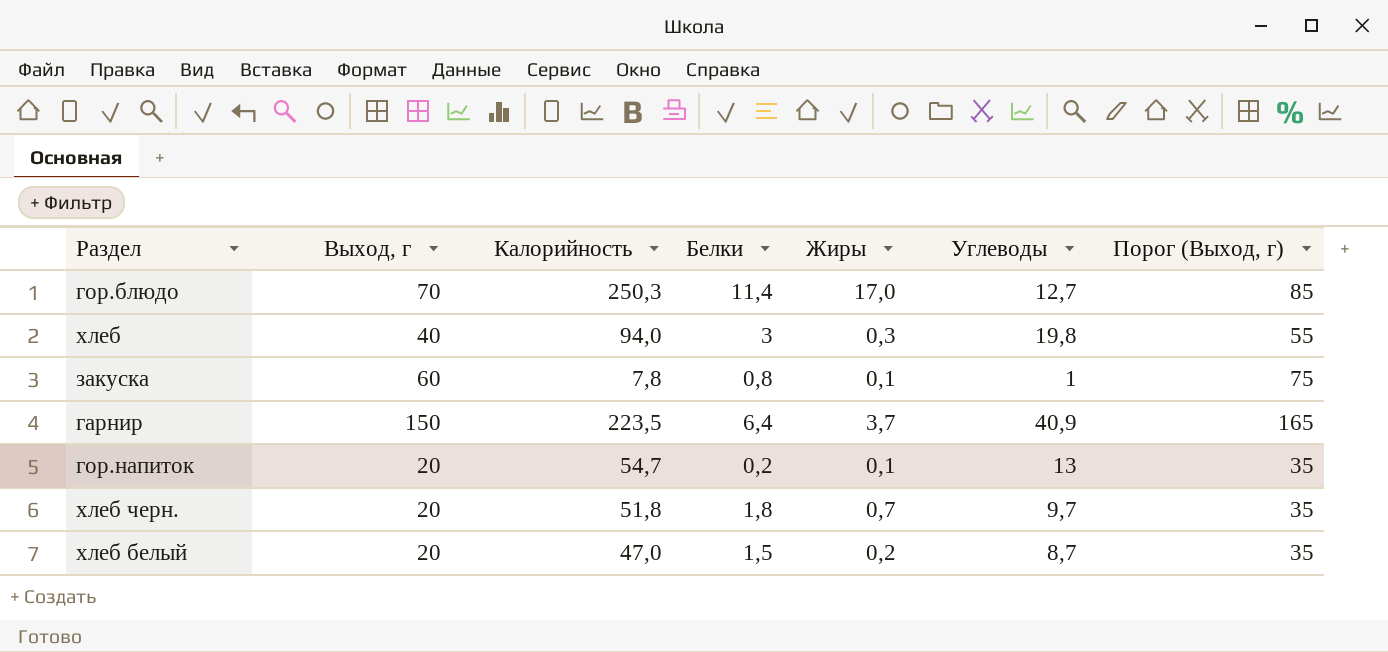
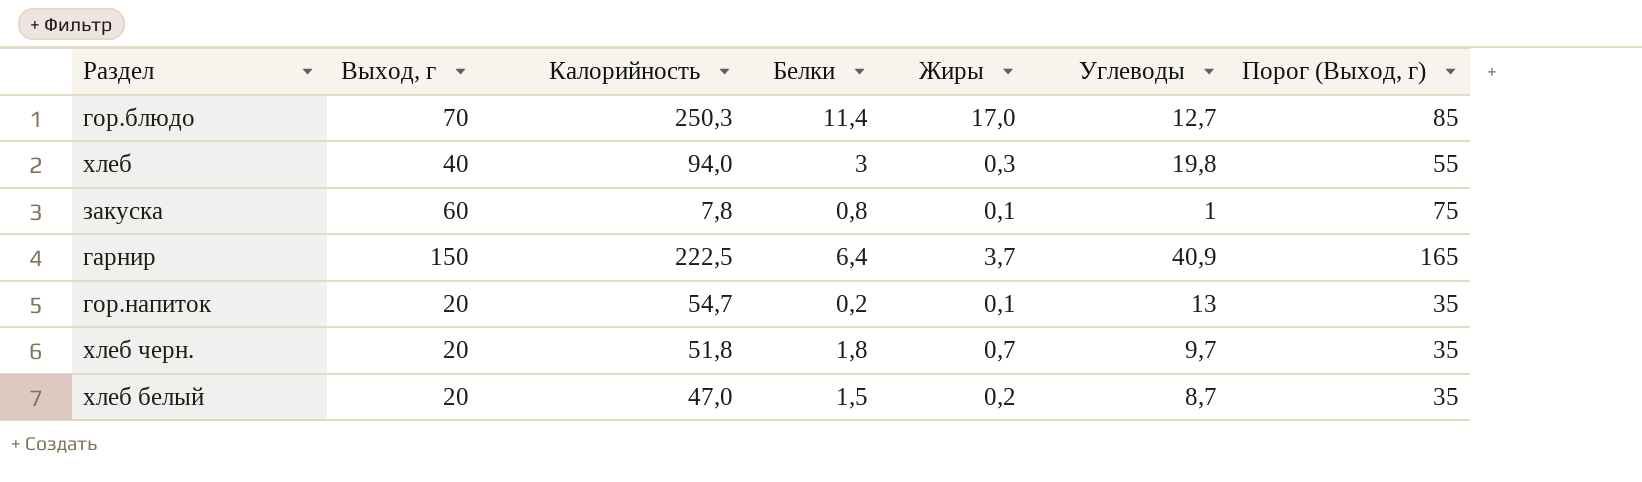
гарнир | Калорийность: 223,5 -> 222,5

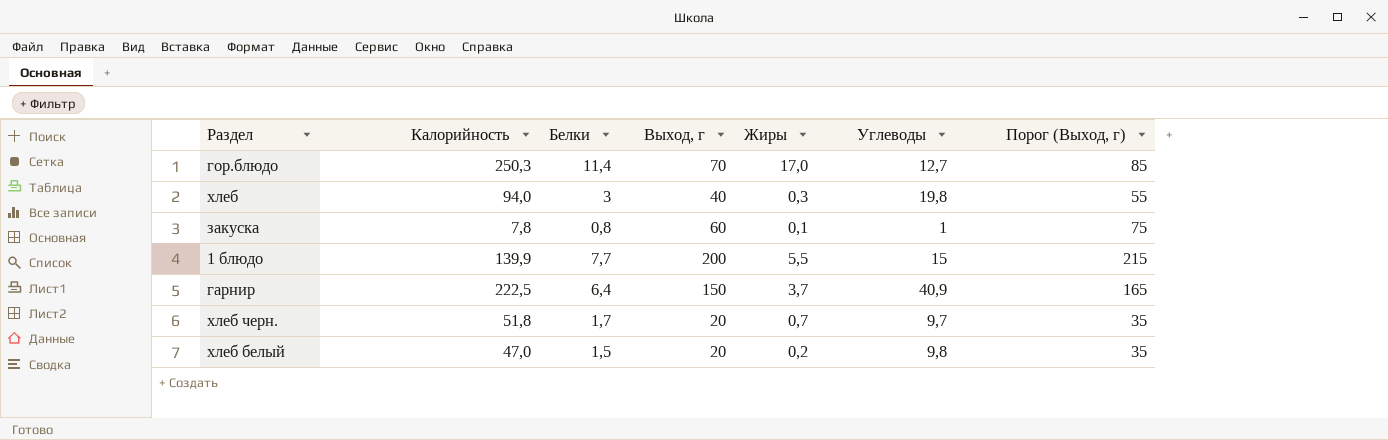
column Выход, г | position: 2 -> 4
row гор.напиток: 20 | 54,7 | 0,2 | 0,1 | 13 | 35 -> none
row 1 блюдо: none -> 139,9 | 7,7 | 200 | 5,5 | 15 | 215
хлеб черн. | Белки: 1,8 -> 1,7
хлеб белый | Углеводы: 8,7 -> 9,8

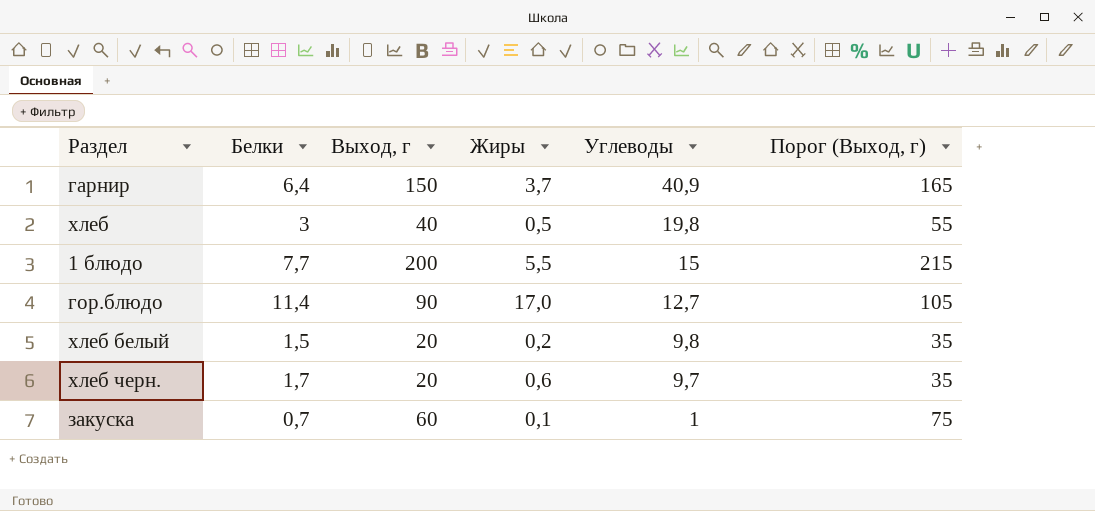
row order: none -> Углеводы descending
column Калорийность | position: 2 -> none
хлеб | Жиры: 0,3 -> 0,5
гор.блюдо | Выход, г: 70 -> 90
гор.блюдо | Порог (Выход, г): 85 -> 105
хлеб черн. | Жиры: 0,7 -> 0,6
закуска | Белки: 0,8 -> 0,7

